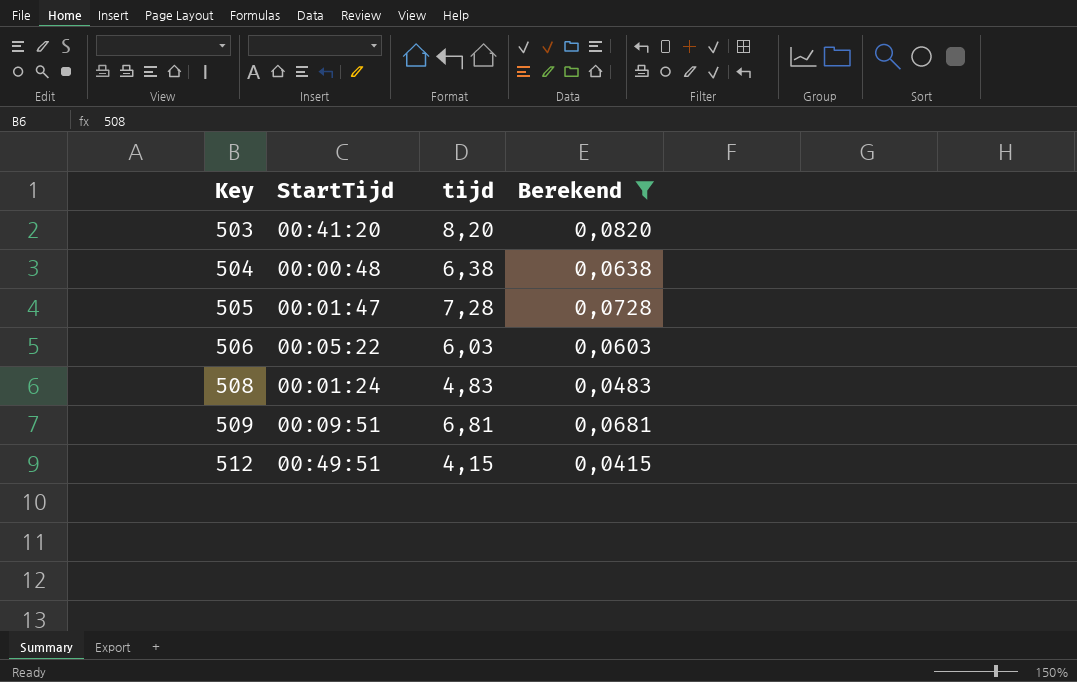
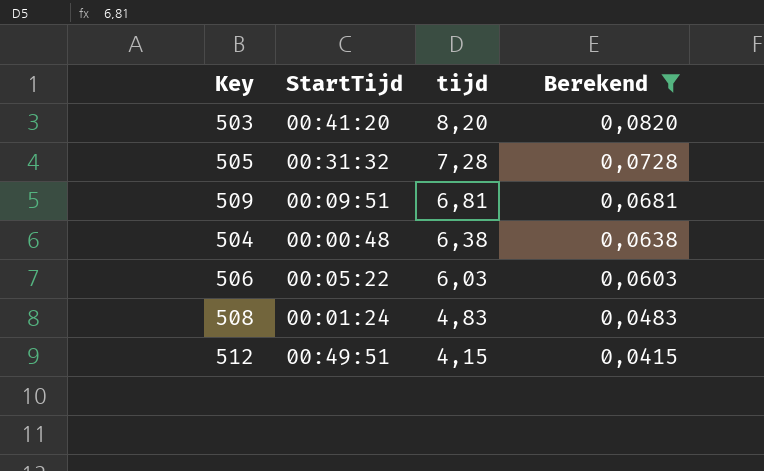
row order: Key ascending -> tijd descending
505 | StartTijd: 00:01:47 -> 00:31:32

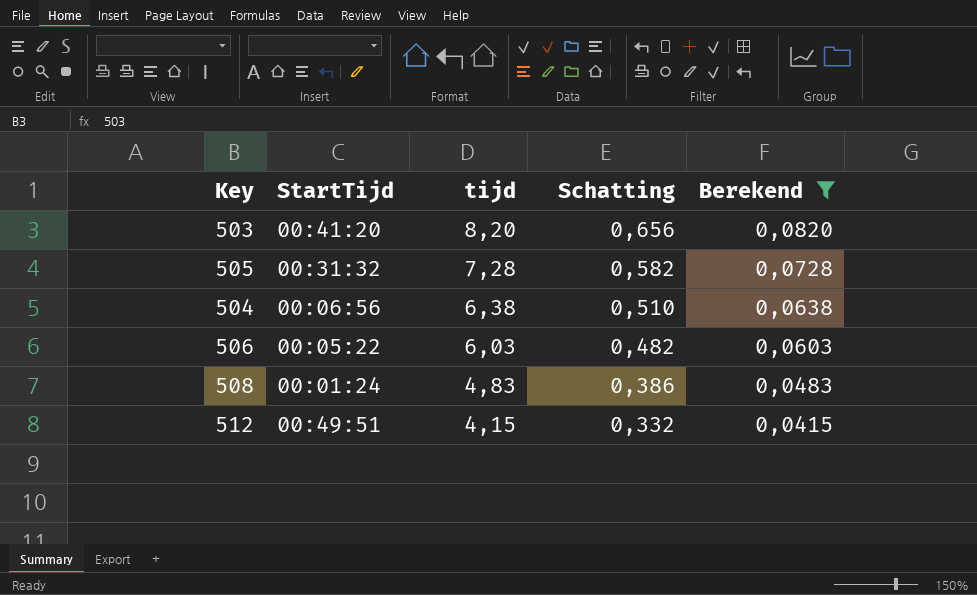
column Schatting | formula: none -> [tijd] * 0,08
row 509: 00:09:51 | 6,81 | 0,0681 -> none
504 | StartTijd: 00:00:48 -> 00:06:56

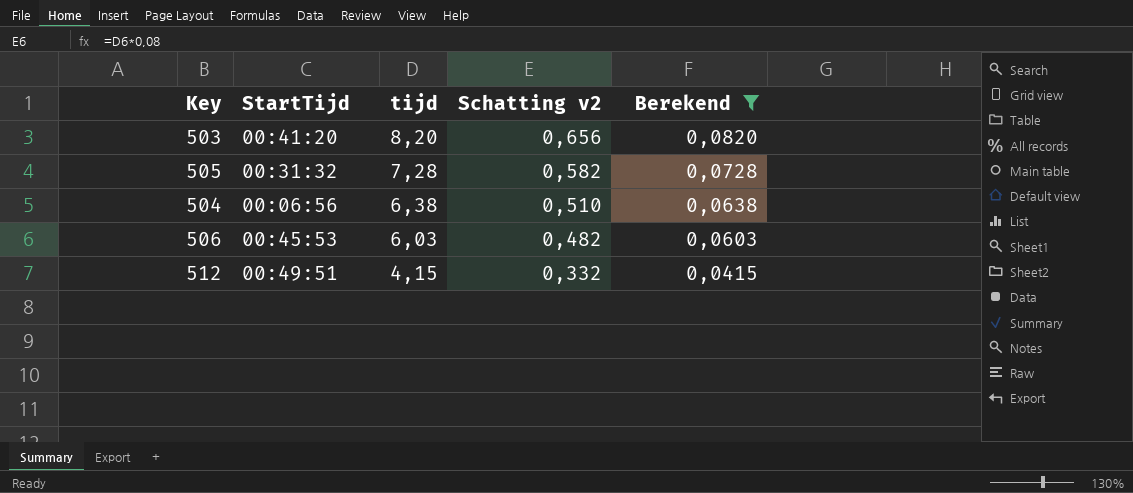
column name: Schatting -> Schatting v2
row 508: 00:01:24 | 4,83 | 0,386 | 0,0483 -> none
506 | StartTijd: 00:05:22 -> 00:45:53

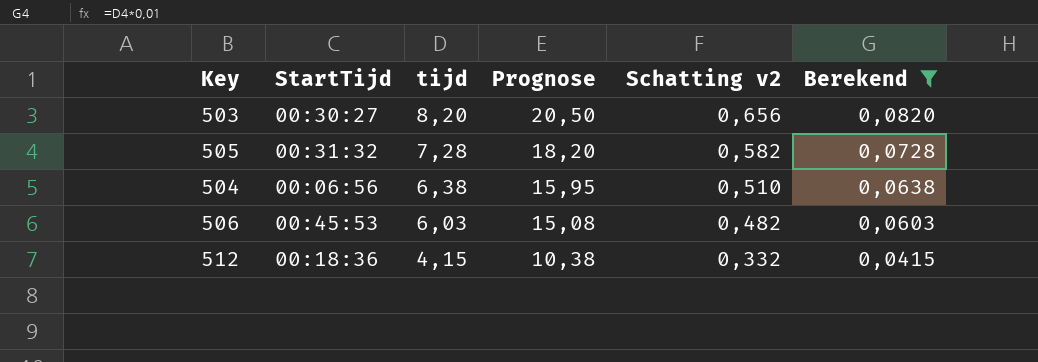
column Prognose | formula: none -> [tijd] * 2,5
503 | StartTijd: 00:41:20 -> 00:30:27
512 | StartTijd: 00:49:51 -> 00:18:36

